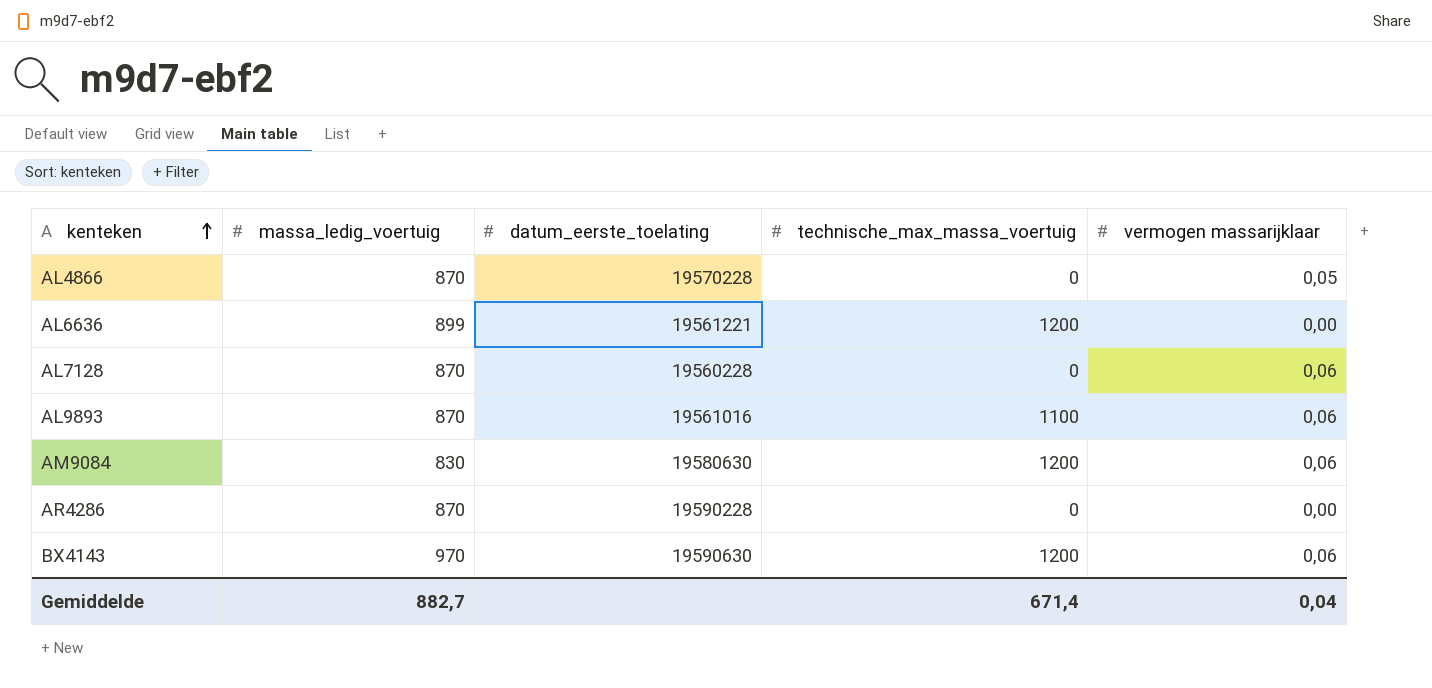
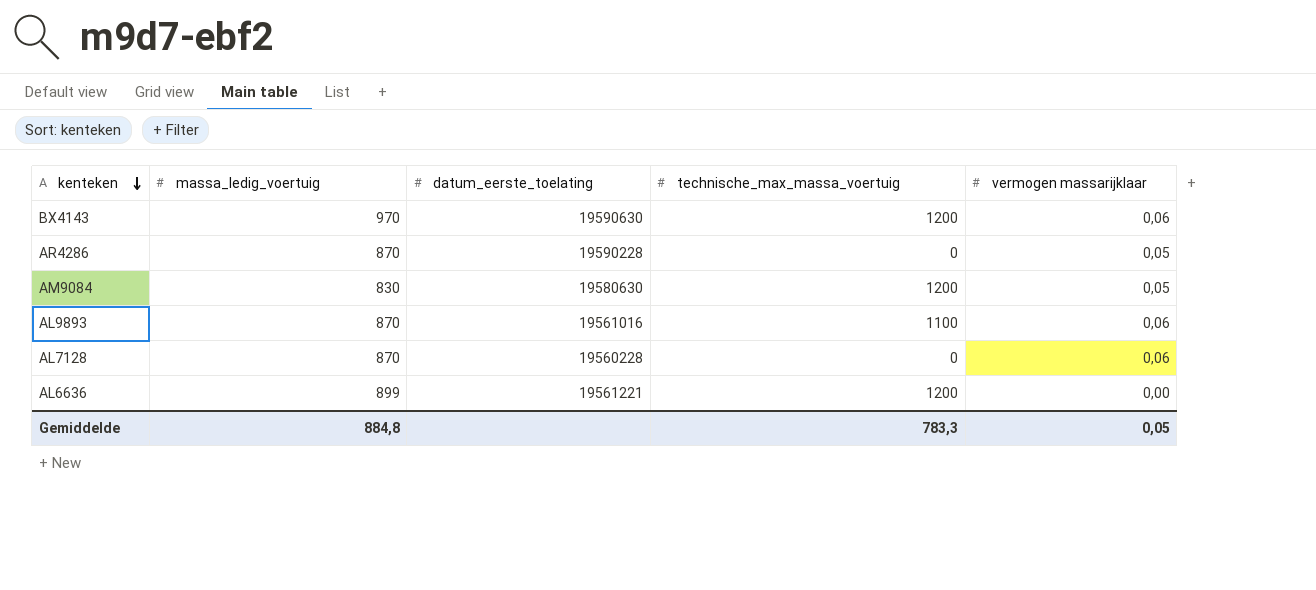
row order: kenteken ascending -> kenteken descending
row AL4866: 870 | 19570228 | 0 | 0,05 -> none
AR4286 | vermogen massarijklaar: 0,00 -> 0,05
AM9084 | vermogen massarijklaar: 0,06 -> 0,05
Gemiddelde | massa_ledig_voertuig: 882,7 -> 884,8
Gemiddelde | technische_max_massa_voertuig: 671,4 -> 783,3
Gemiddelde | vermogen massarijklaar: 0,04 -> 0,05

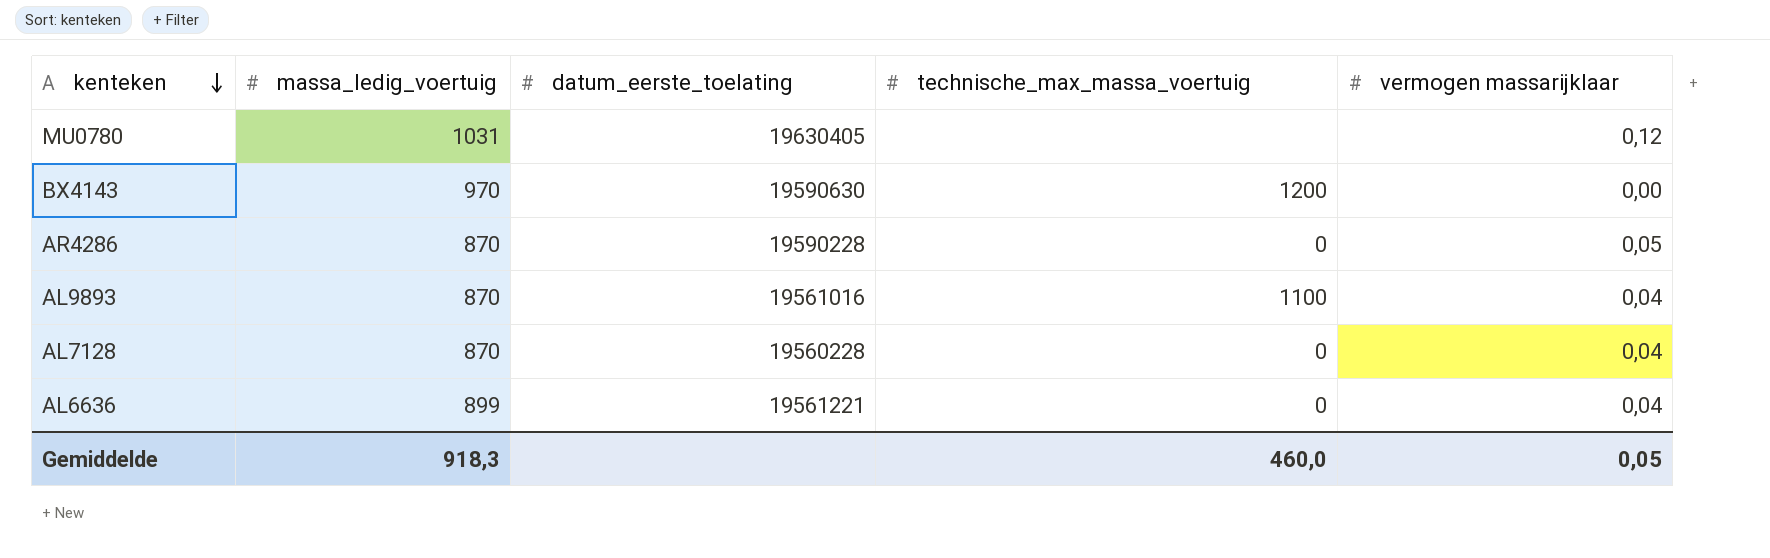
row AM9084: 830 | 19580630 | 1200 | 0,05 -> none
row MU0780: none -> 1031 | 19630405 | none | 0,12
BX4143 | vermogen massarijklaar: 0,06 -> 0,00
AL9893 | vermogen massarijklaar: 0,06 -> 0,04
AL7128 | vermogen massarijklaar: 0,06 -> 0,04
AL6636 | technische_max_massa_voertuig: 1200 -> 0
AL6636 | vermogen massarijklaar: 0,00 -> 0,04
Gemiddelde | massa_ledig_voertuig: 884,8 -> 918,3
Gemiddelde | technische_max_massa_voertuig: 783,3 -> 460,0

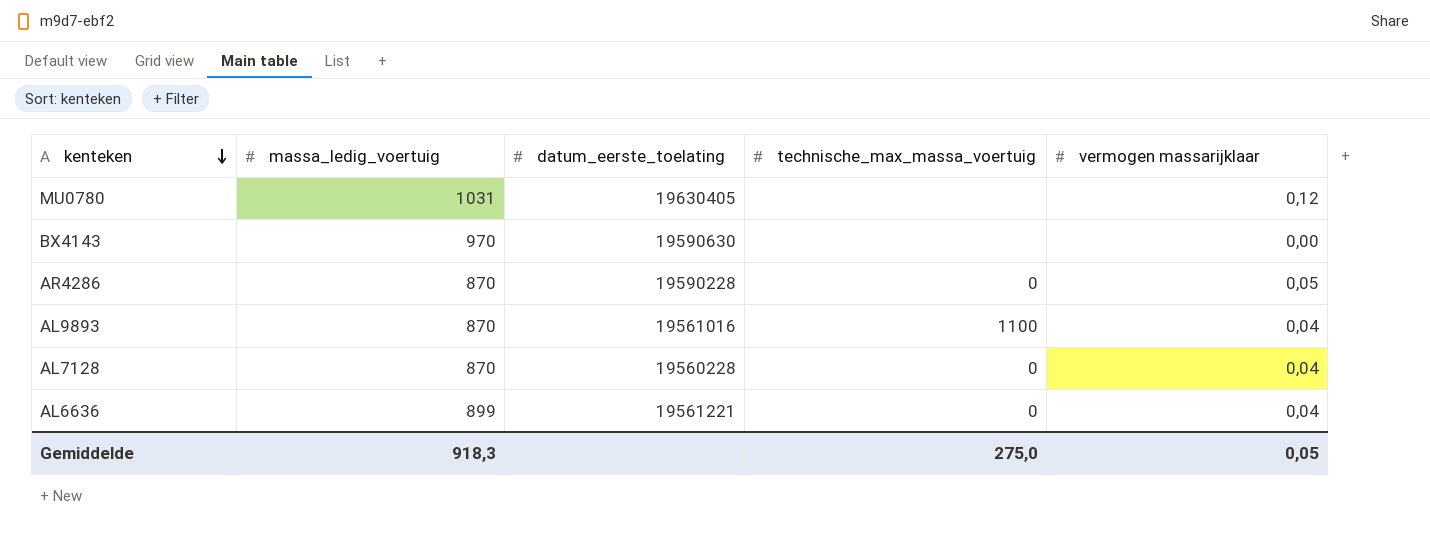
BX4143 | technische_max_massa_voertuig: 1200 -> none
Gemiddelde | technische_max_massa_voertuig: 460,0 -> 275,0

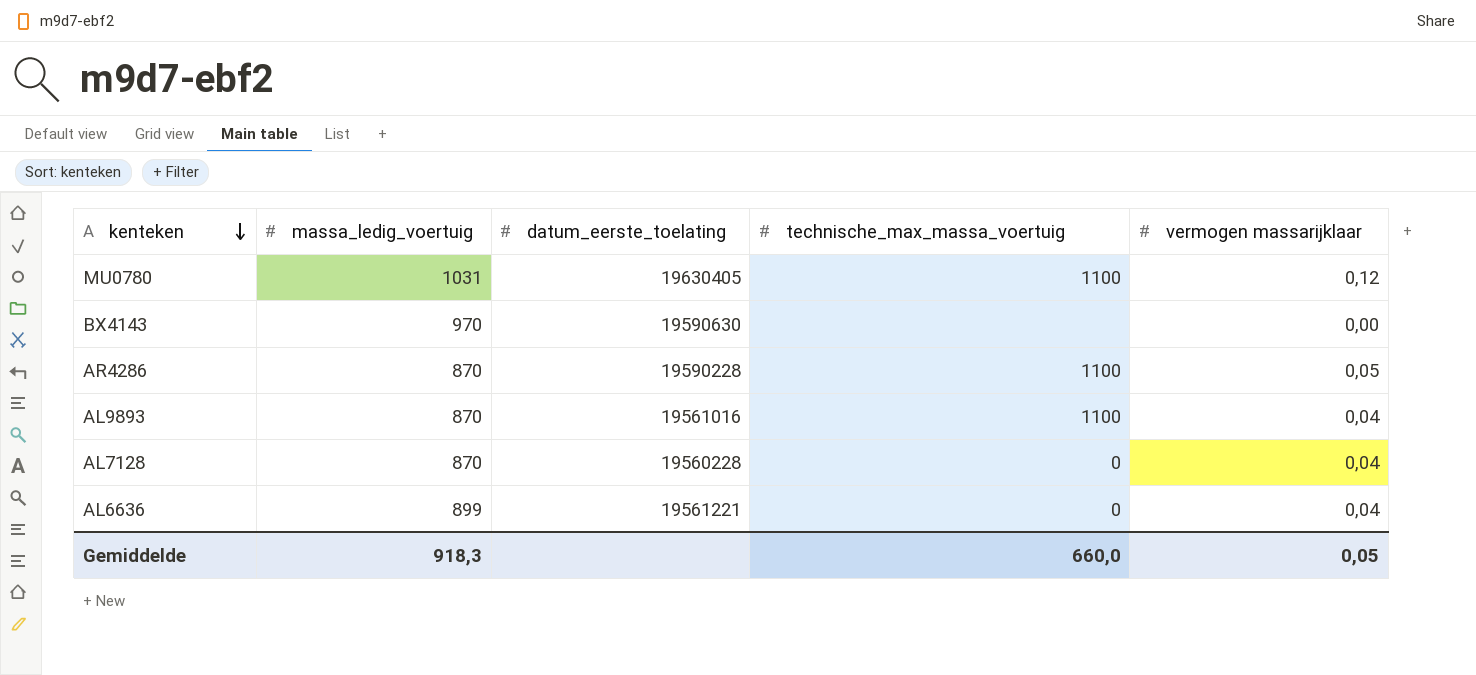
MU0780 | technische_max_massa_voertuig: none -> 1100
AR4286 | technische_max_massa_voertuig: 0 -> 1100
Gemiddelde | technische_max_massa_voertuig: 275,0 -> 660,0

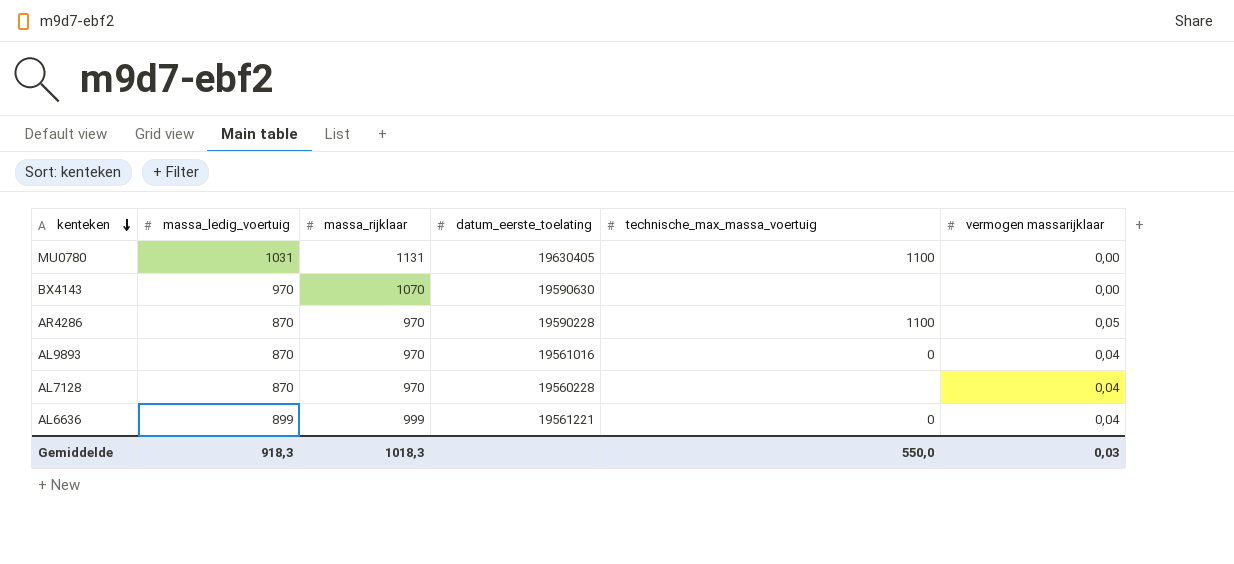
column massa_rijklaar | position: none -> 3
MU0780 | vermogen massarijklaar: 0,12 -> 0,00
AL9893 | technische_max_massa_voertuig: 1100 -> 0
AL7128 | technische_max_massa_voertuig: 0 -> none
Gemiddelde | technische_max_massa_voertuig: 660,0 -> 550,0
Gemiddelde | vermogen massarijklaar: 0,05 -> 0,03

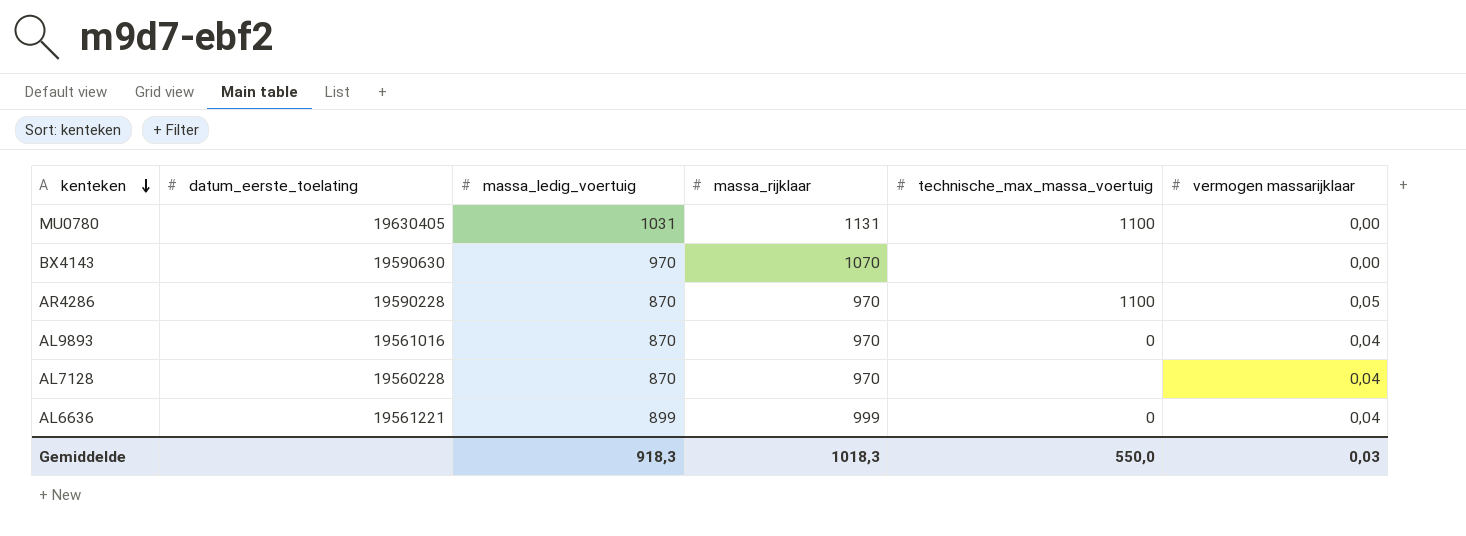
column datum_eerste_toelating | position: 4 -> 2

